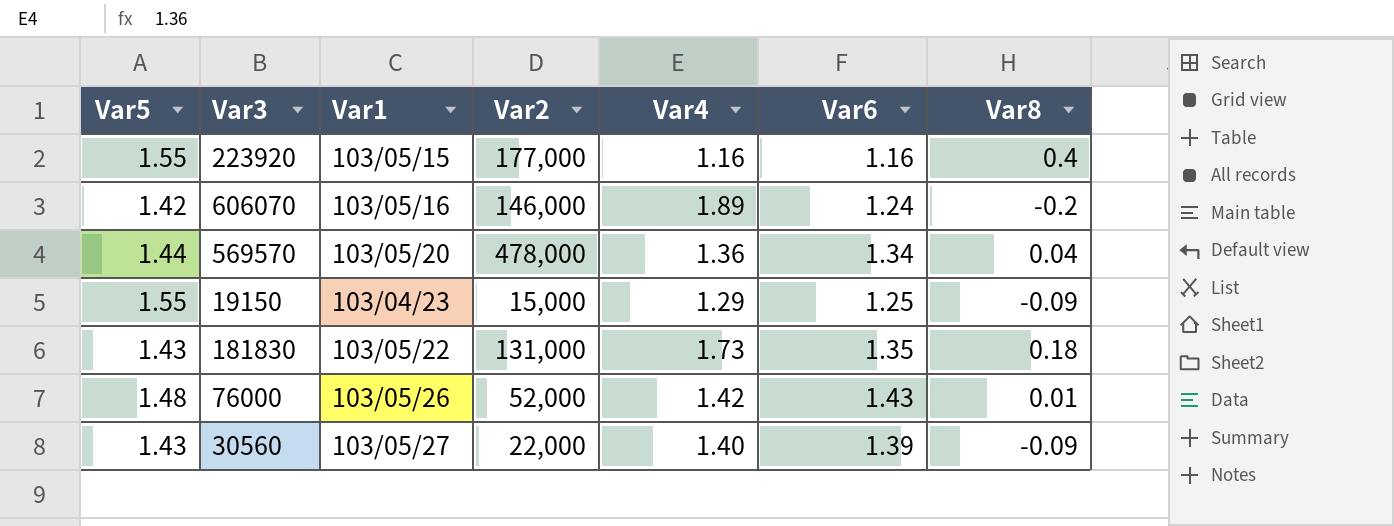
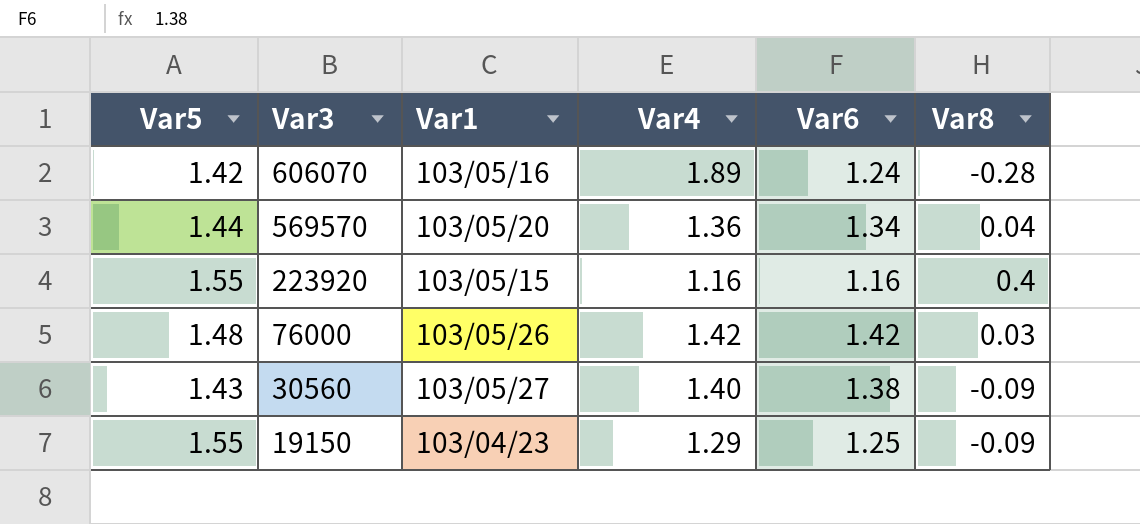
row order: none -> Var3 descending
column Var2 | position: 4 -> none
row 181830: 1.43 | 103/05/22 | 131,000 | 1.73 | 1.35 | 0.18 -> none
606070 | Var8: -0.2 -> -0.28
76000 | Var6: 1.43 -> 1.42
76000 | Var8: 0.01 -> 0.03
30560 | Var6: 1.39 -> 1.38

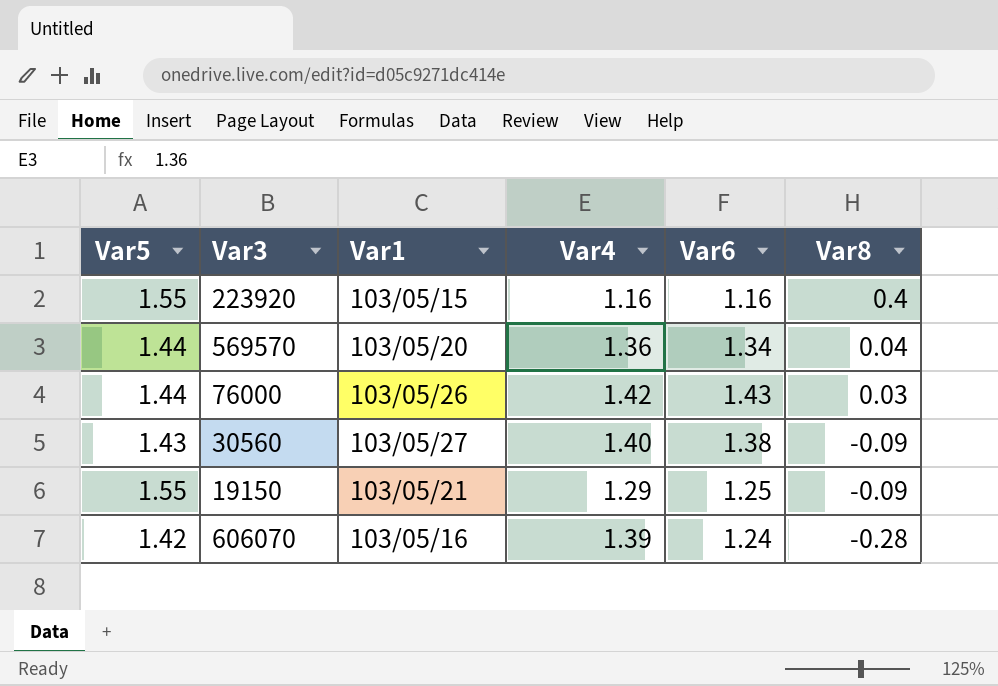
row order: Var3 descending -> Var8 descending
76000 | Var5: 1.48 -> 1.44
76000 | Var6: 1.42 -> 1.43
19150 | Var1: 103/04/23 -> 103/05/21
606070 | Var4: 1.89 -> 1.39

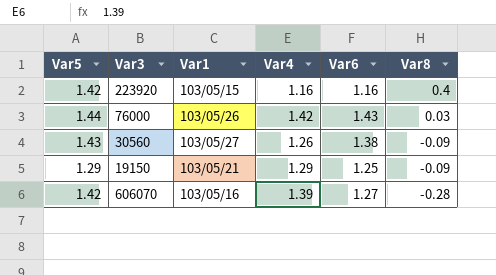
row 569570: 1.44 | 103/05/20 | 1.36 | 1.34 | 0.04 -> none
223920 | Var5: 1.55 -> 1.42
30560 | Var4: 1.40 -> 1.26
19150 | Var5: 1.55 -> 1.29
606070 | Var6: 1.24 -> 1.27

